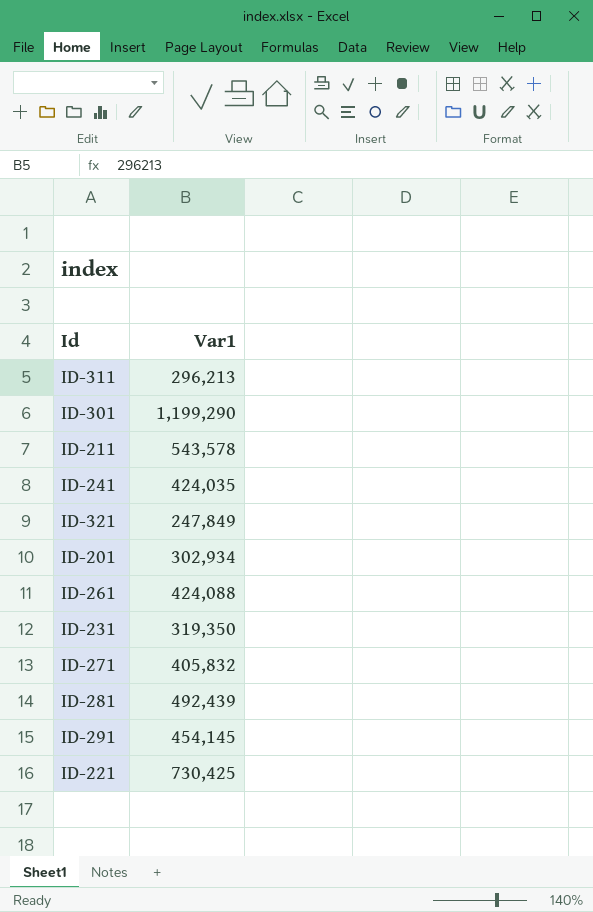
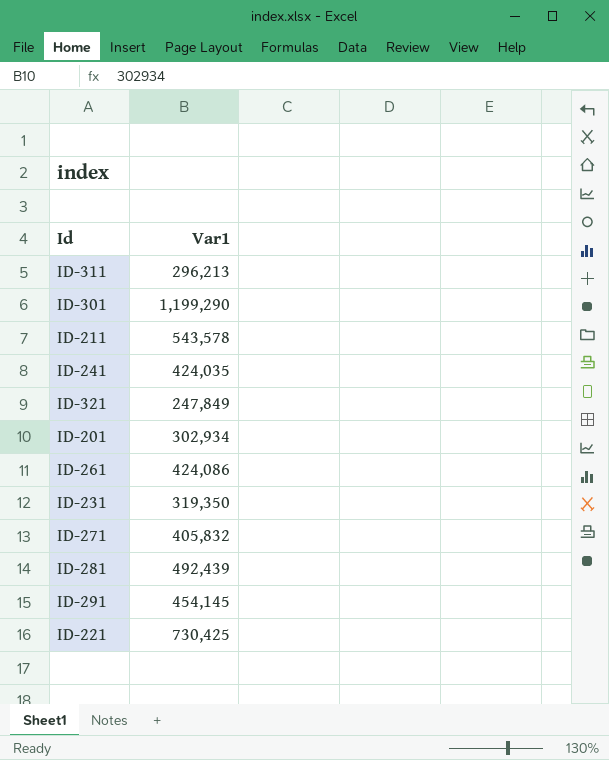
ID-261 | Var1: 424,088 -> 424,086

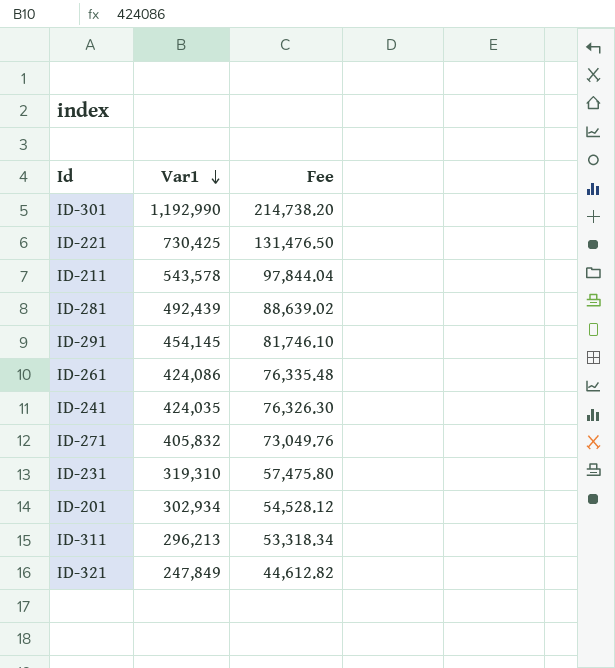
row order: none -> Var1 descending
column Fee | formula: none -> [Var1] * 0.18
ID-301 | Var1: 1,199,290 -> 1,192,990
ID-231 | Var1: 319,350 -> 319,310

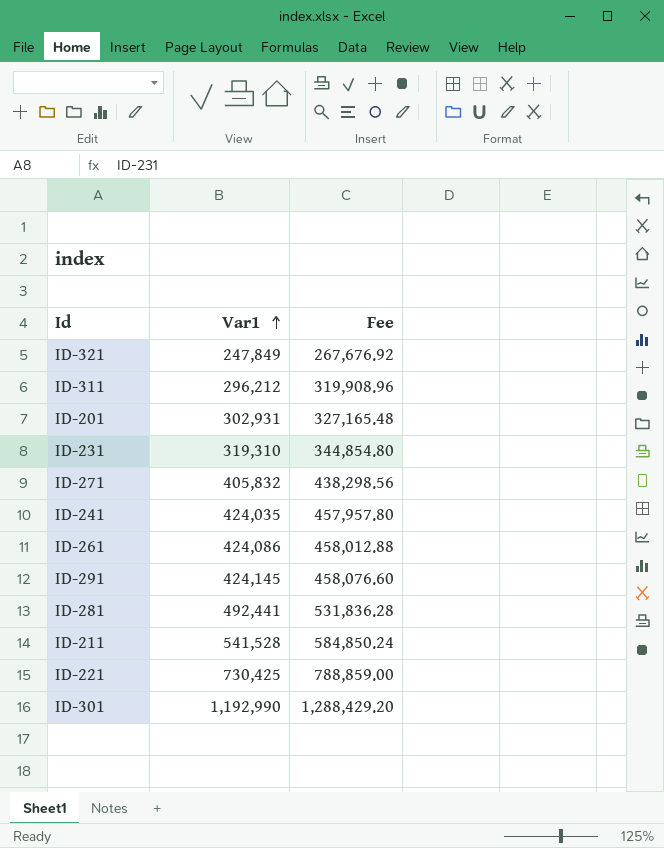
row order: Var1 descending -> Var1 ascending
column Fee | formula: [Var1] * 0.18 -> [Var1] * 1.08
ID-311 | Var1: 296,213 -> 296,212
ID-201 | Var1: 302,934 -> 302,931
ID-291 | Var1: 454,145 -> 424,145
ID-281 | Var1: 492,439 -> 492,441
ID-211 | Var1: 543,578 -> 541,528

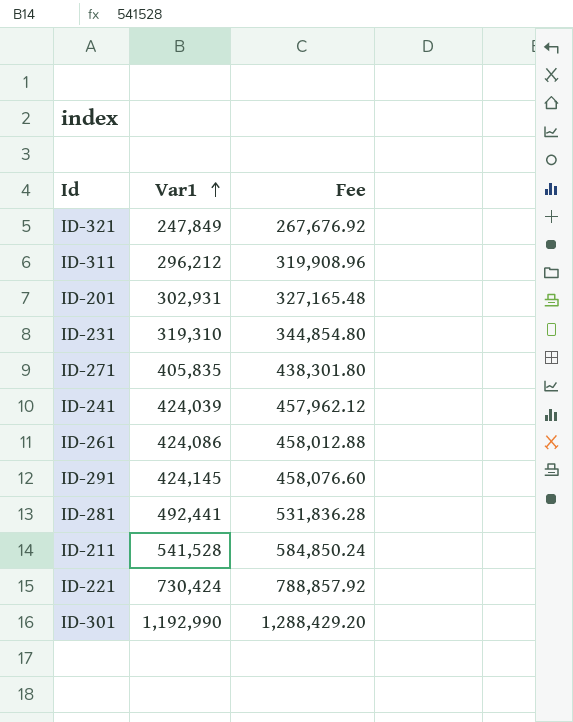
ID-271 | Var1: 405,832 -> 405,835
ID-271 | Fee: 438,298.56 -> 438,301.80
ID-241 | Var1: 424,035 -> 424,039
ID-241 | Fee: 457,957.80 -> 457,962.12
ID-221 | Var1: 730,425 -> 730,424
ID-221 | Fee: 788,859.00 -> 788,857.92

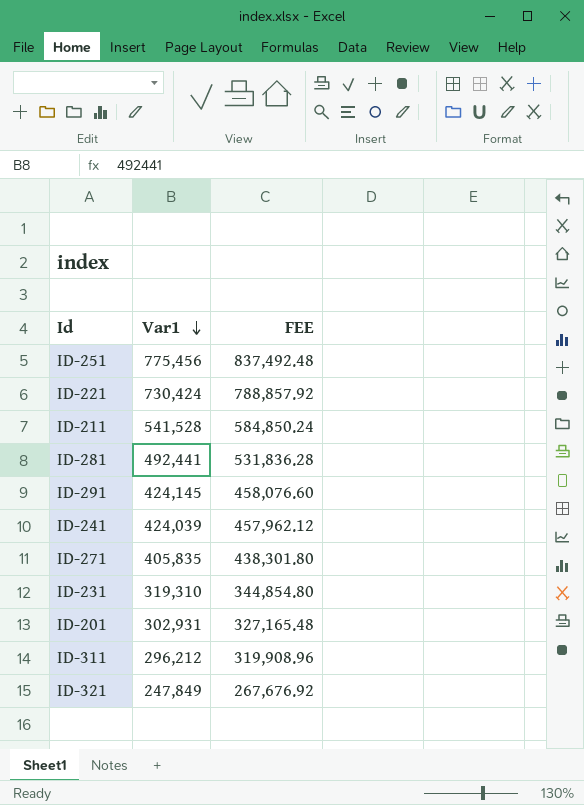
row order: Var1 ascending -> Var1 descending
column name: Fee -> FEE
row ID-261: 424,086 | 458,012.88 -> none
row ID-301: 1,192,990 | 1,288,429.20 -> none
row ID-251: none -> 775,456 | 837,492.48

